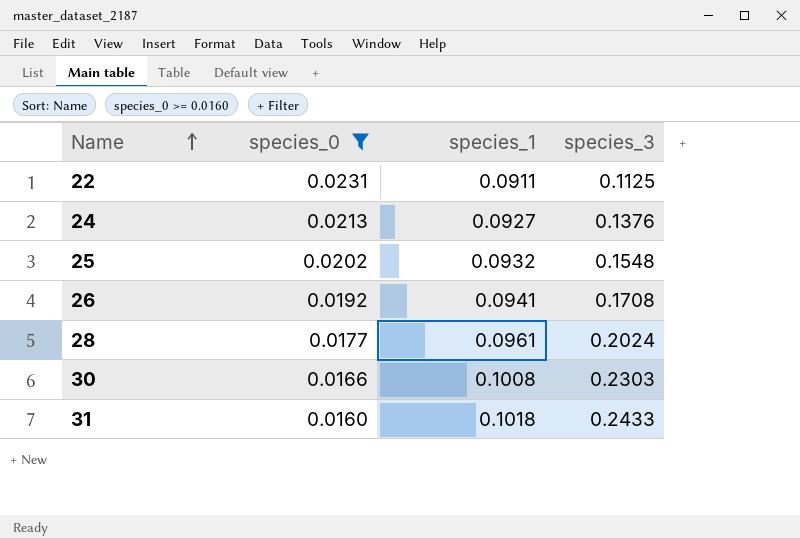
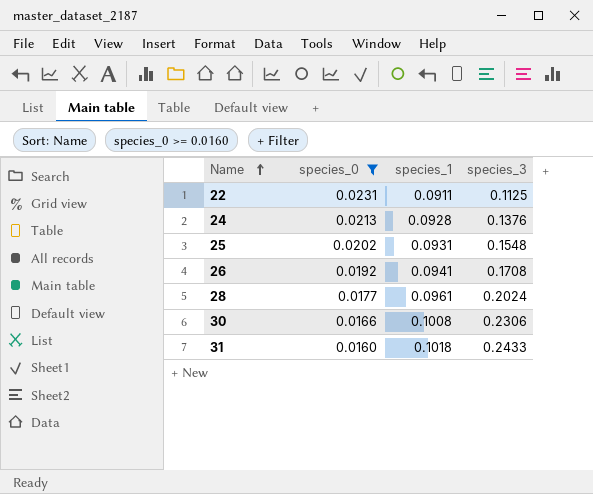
24 | species_1: 0.0927 -> 0.0928
25 | species_1: 0.0932 -> 0.0931
30 | species_3: 0.2303 -> 0.2306

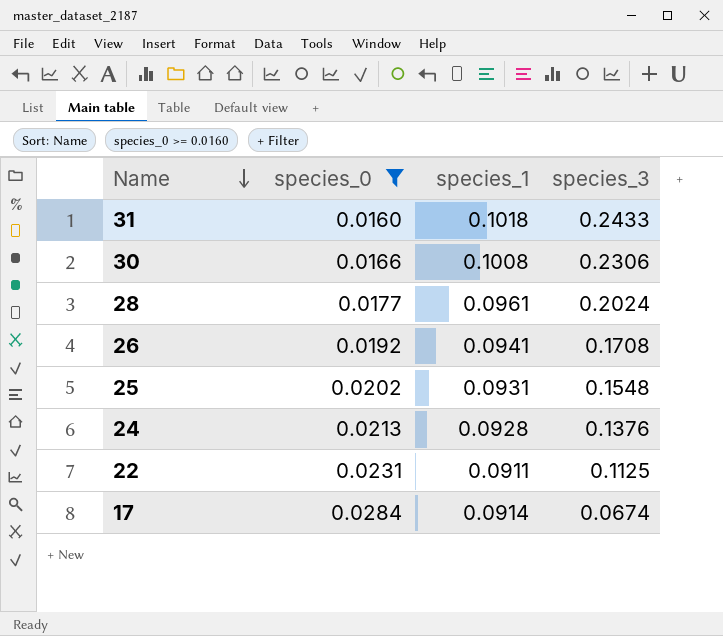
row order: Name ascending -> Name descending
row 17: none -> 0.0284 | 0.0914 | 0.0674

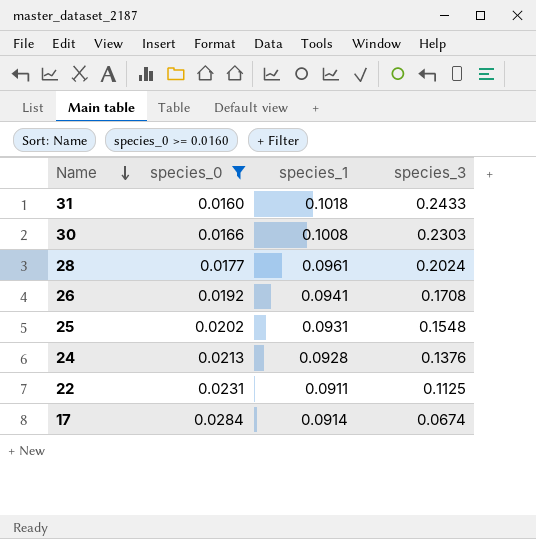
30 | species_3: 0.2306 -> 0.2303

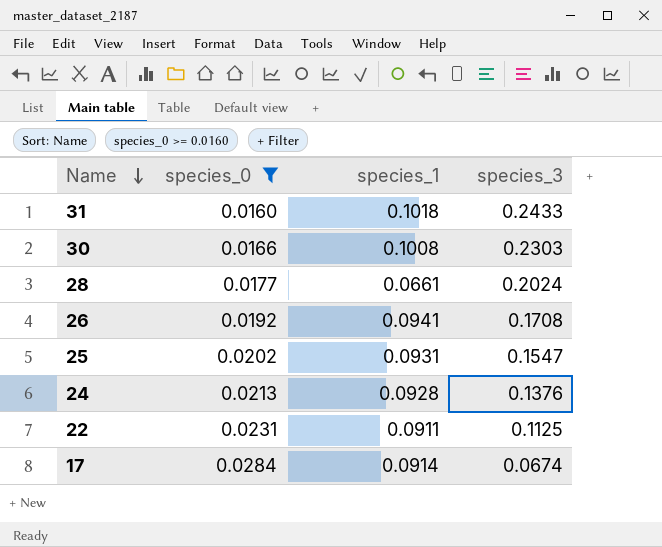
28 | species_1: 0.0961 -> 0.0661
25 | species_3: 0.1548 -> 0.1547

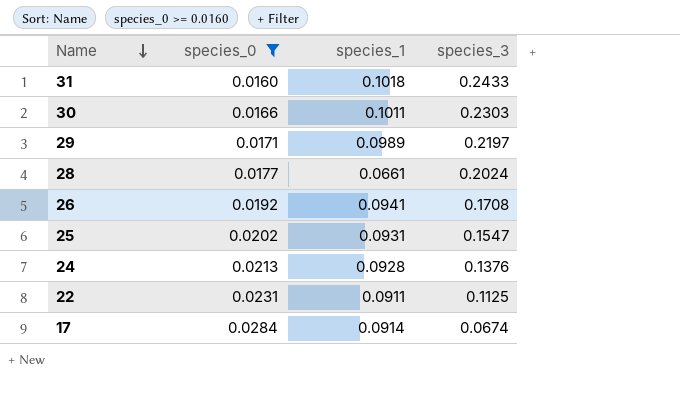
30 | species_1: 0.1008 -> 0.1011
row 29: none -> 0.0171 | 0.0989 | 0.2197

